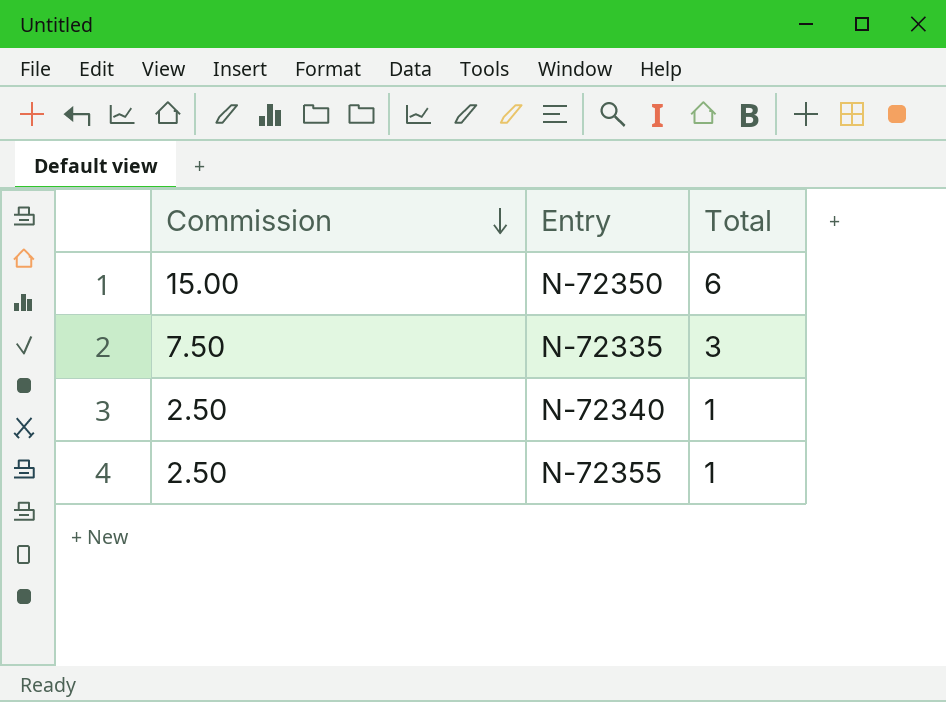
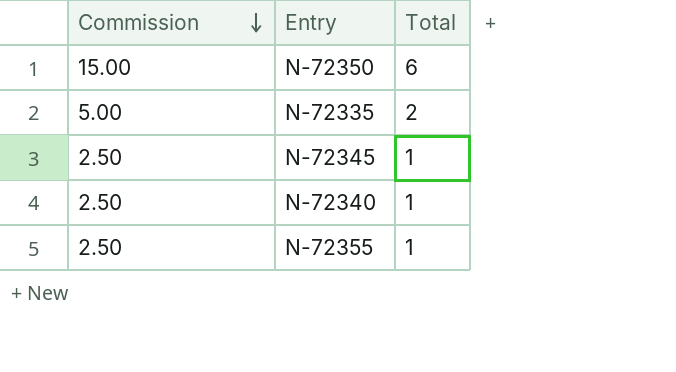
N-72335 | Commission: 7.50 -> 5.00
N-72335 | Total: 3 -> 2
row N-72345: none -> 2.50 | 1

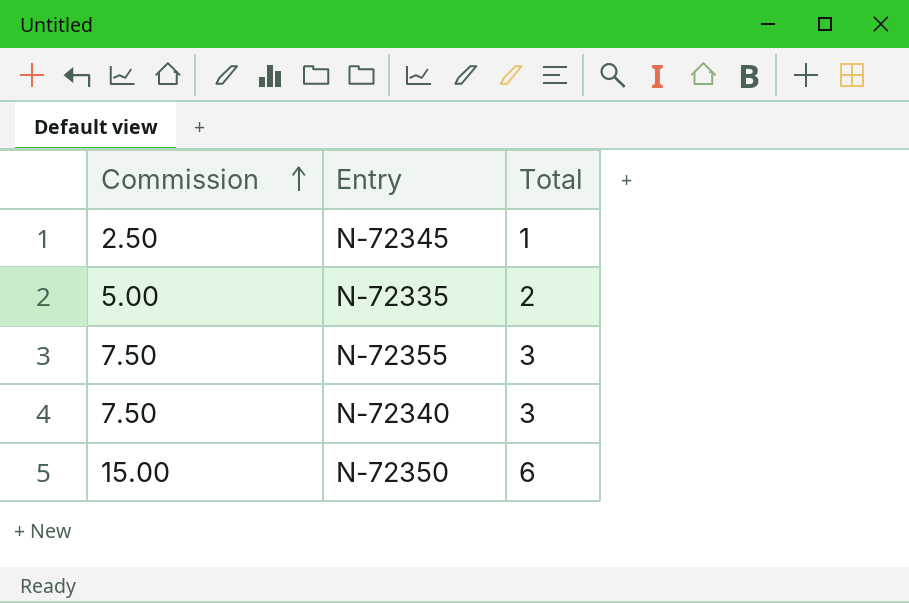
row order: Commission descending -> Commission ascending
N-72355 | Commission: 2.50 -> 7.50
N-72355 | Total: 1 -> 3
N-72340 | Commission: 2.50 -> 7.50
N-72340 | Total: 1 -> 3

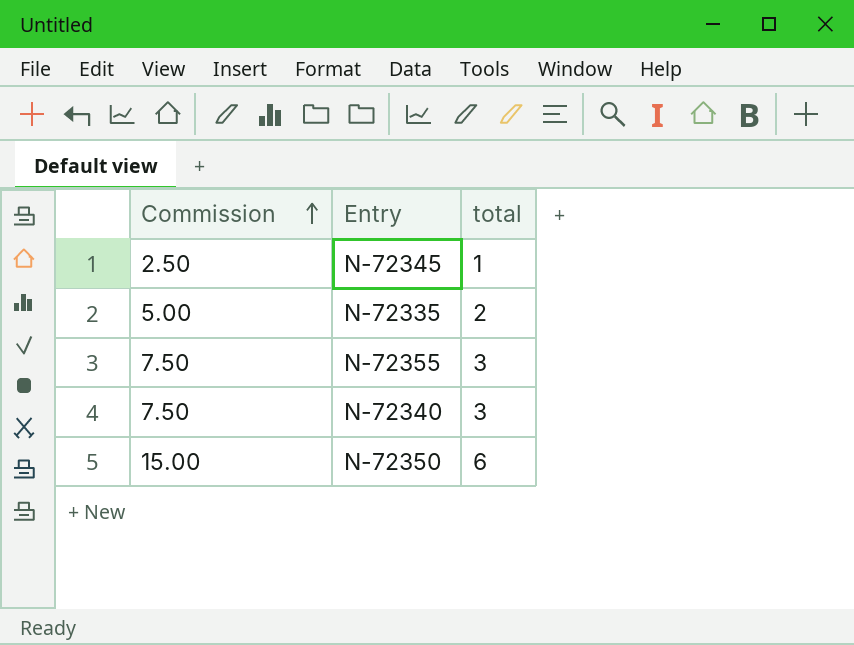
column name: Total -> total

